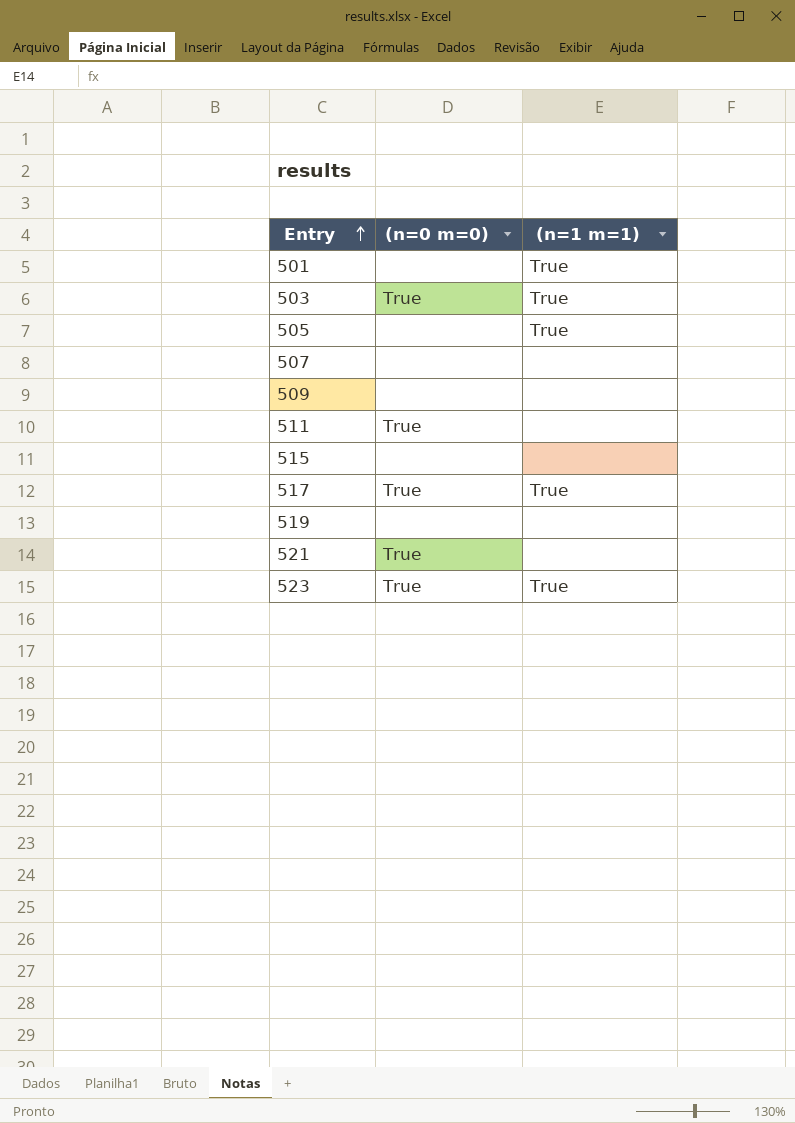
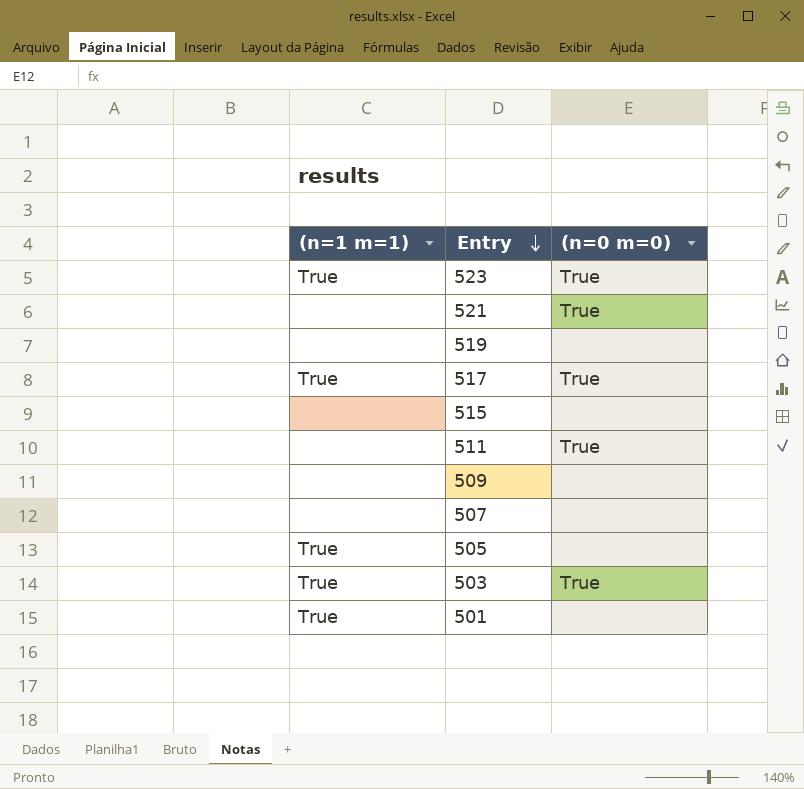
row order: Entry ascending -> Entry descending
column (n=1 m=1) | position: 3 -> 1

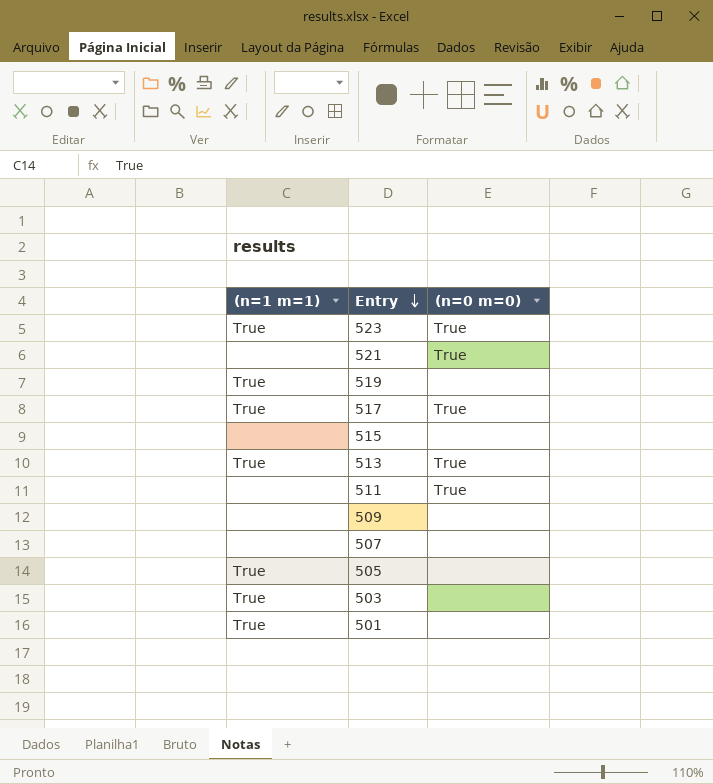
519 | (n=1 m=1): none -> True
row 513: none -> True | True
503 | (n=0 m=0): True -> none

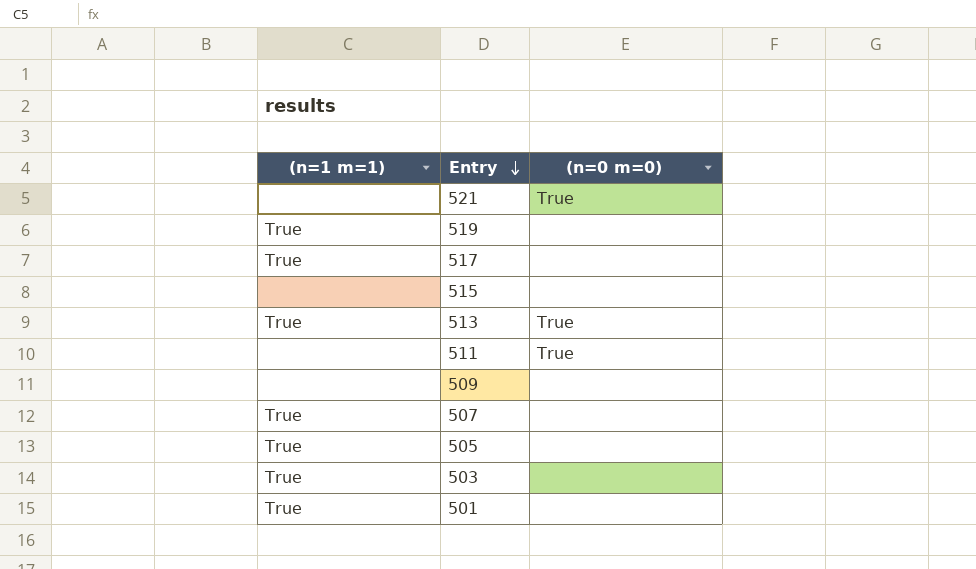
row 523: True | True -> none
517 | (n=0 m=0): True -> none
507 | (n=1 m=1): none -> True

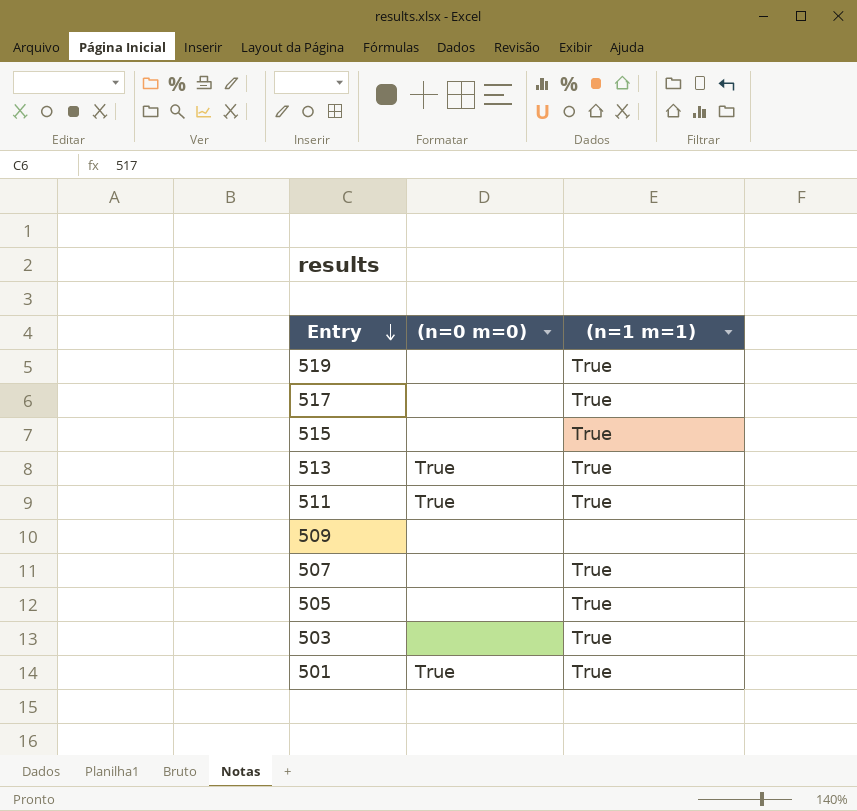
column (n=1 m=1) | position: 1 -> 3
row 521: none | True -> none
515 | (n=1 m=1): none -> True
511 | (n=1 m=1): none -> True
501 | (n=0 m=0): none -> True

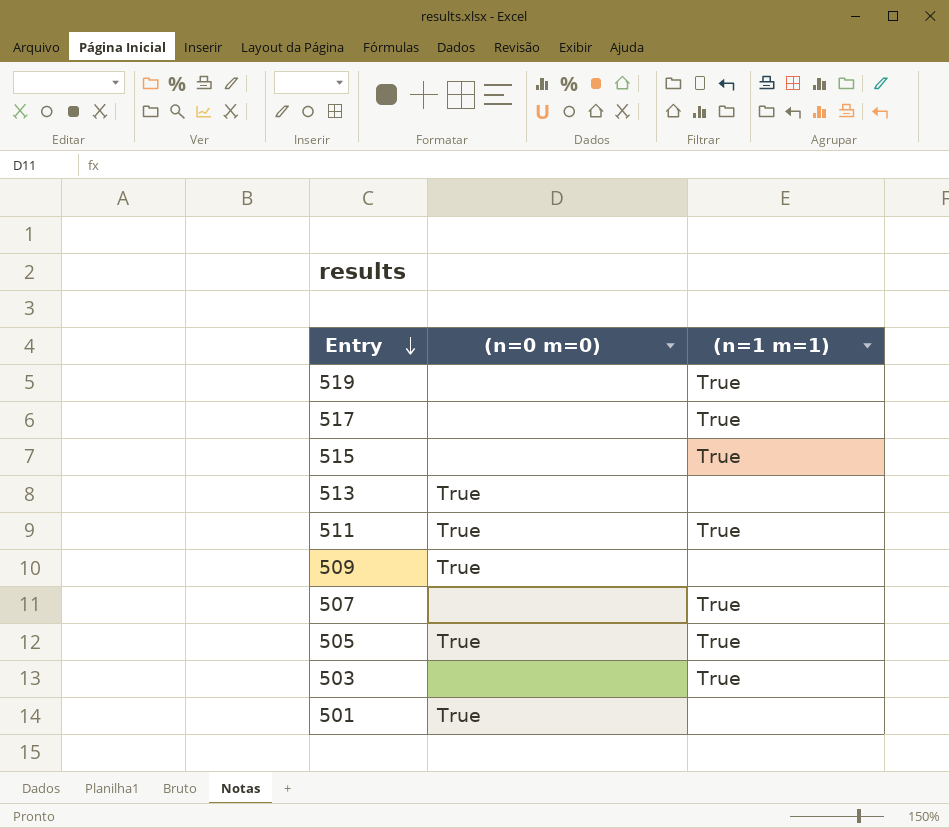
513 | (n=1 m=1): True -> none
509 | (n=0 m=0): none -> True
505 | (n=0 m=0): none -> True
501 | (n=1 m=1): True -> none

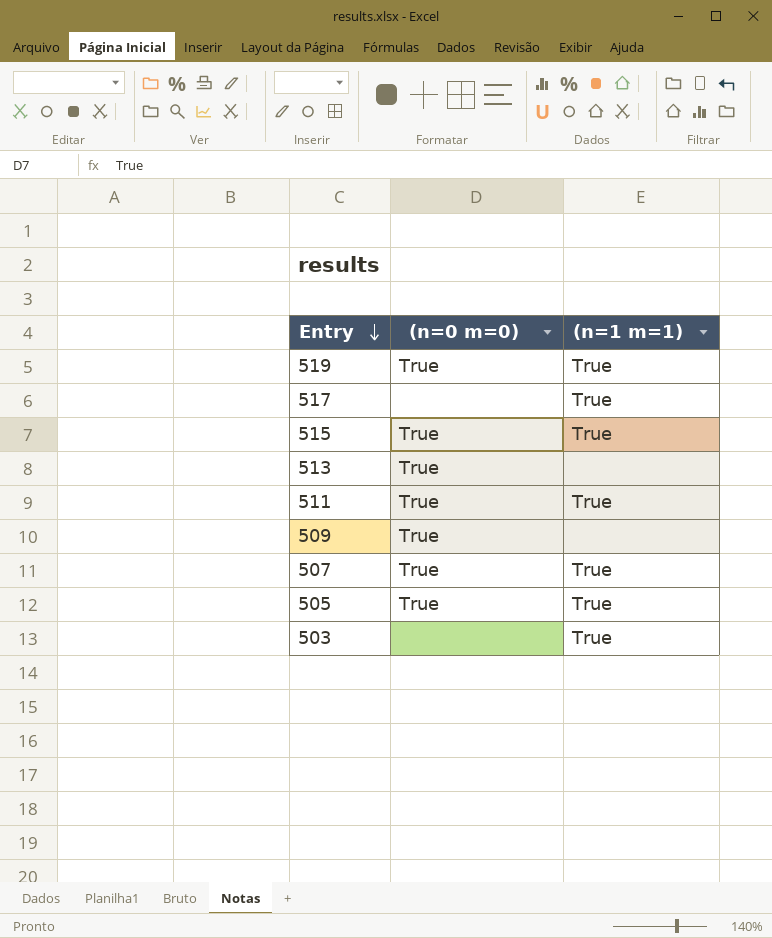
row 501: True | none -> none
519 | (n=0 m=0): none -> True
515 | (n=0 m=0): none -> True
507 | (n=0 m=0): none -> True

